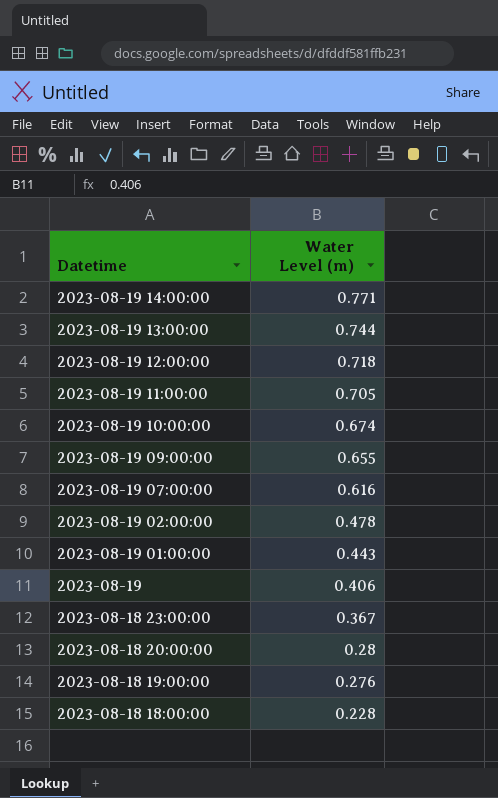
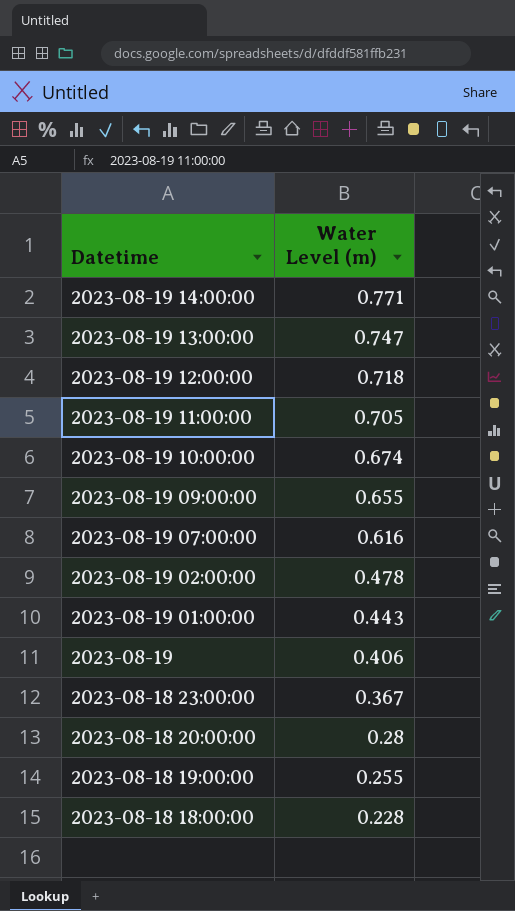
2023-08-19 13:00:00 | Water Level (m): 0.744 -> 0.747
2023-08-18 19:00:00 | Water Level (m): 0.276 -> 0.255

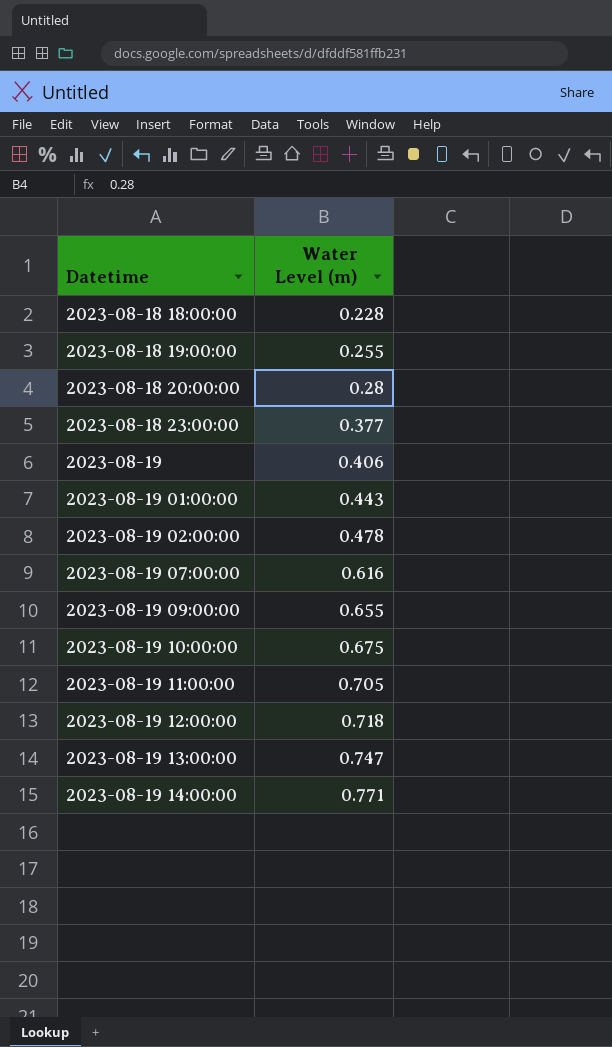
row order: Datetime descending -> Datetime ascending
2023-08-18 23:00:00 | Water Level (m): 0.367 -> 0.377
2023-08-19 10:00:00 | Water Level (m): 0.674 -> 0.675

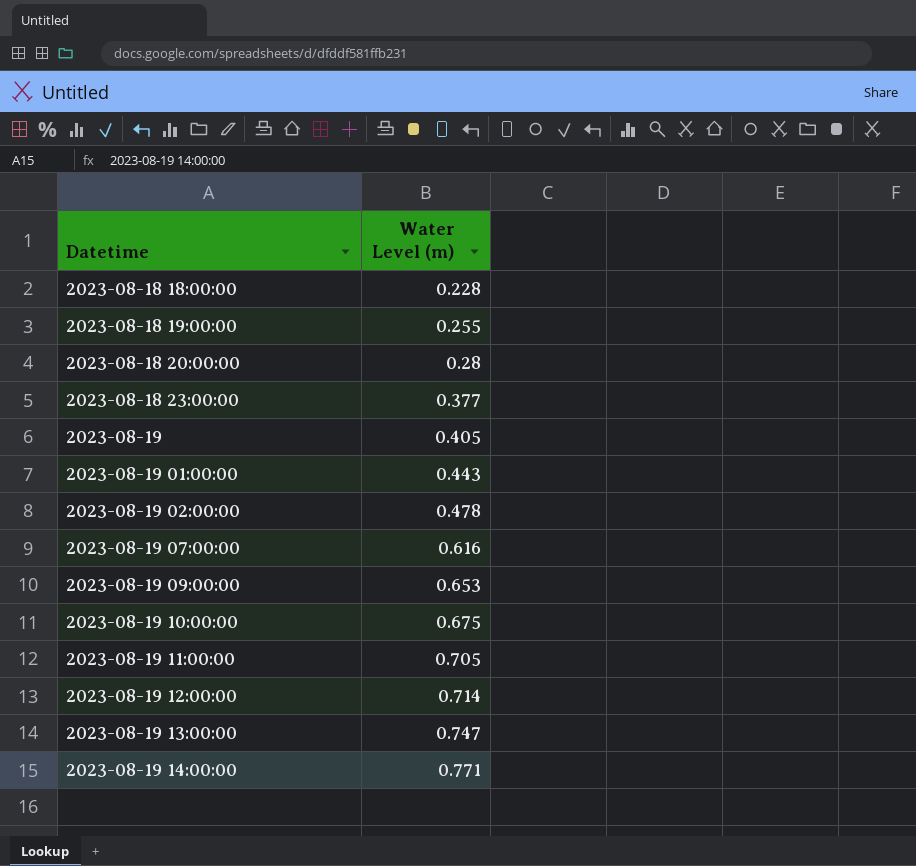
2023-08-19 | Water Level (m): 0.406 -> 0.405
2023-08-19 09:00:00 | Water Level (m): 0.655 -> 0.653
2023-08-19 12:00:00 | Water Level (m): 0.718 -> 0.714

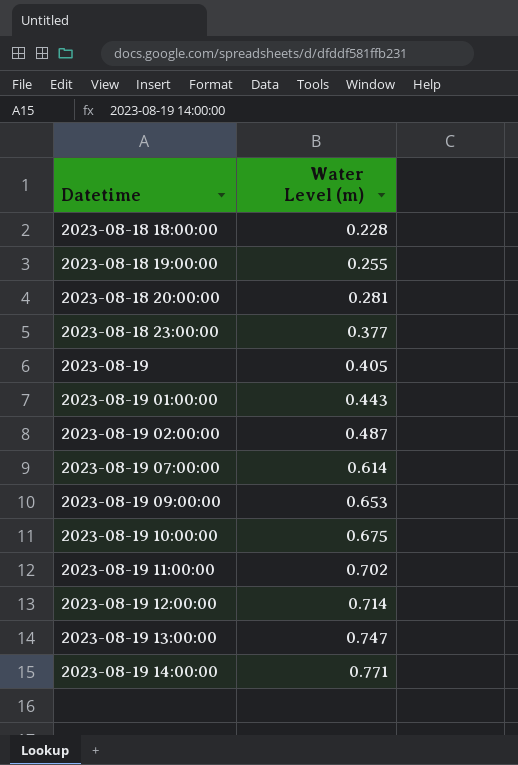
2023-08-18 20:00:00 | Water Level (m): 0.28 -> 0.281
2023-08-19 02:00:00 | Water Level (m): 0.478 -> 0.487
2023-08-19 07:00:00 | Water Level (m): 0.616 -> 0.614
2023-08-19 11:00:00 | Water Level (m): 0.705 -> 0.702

